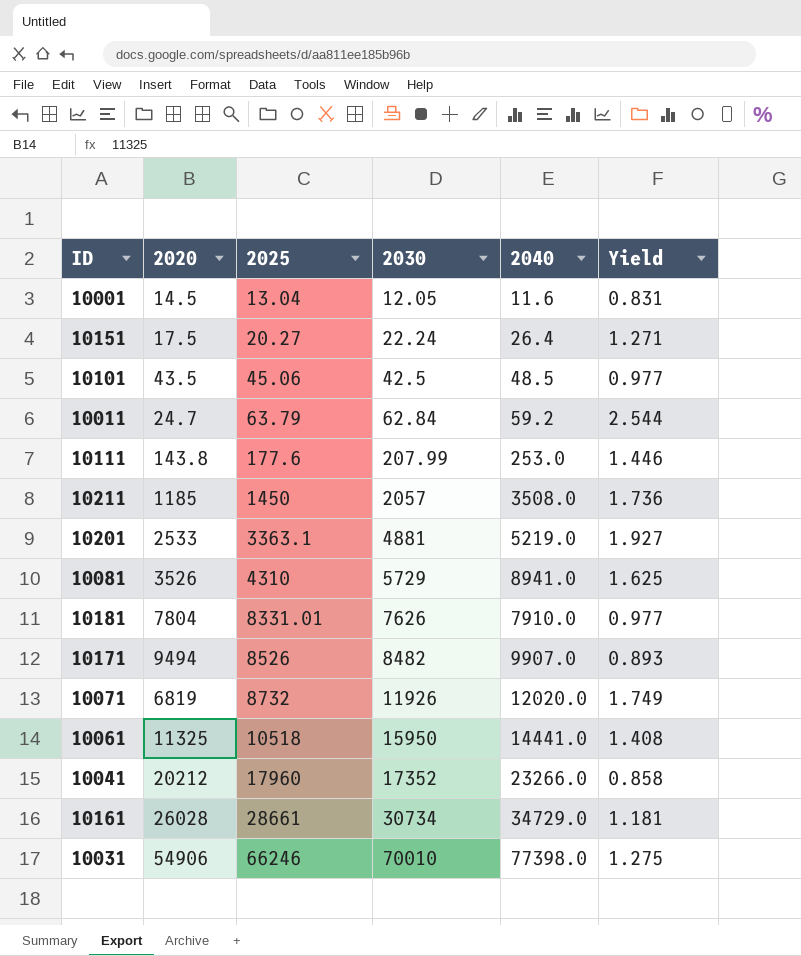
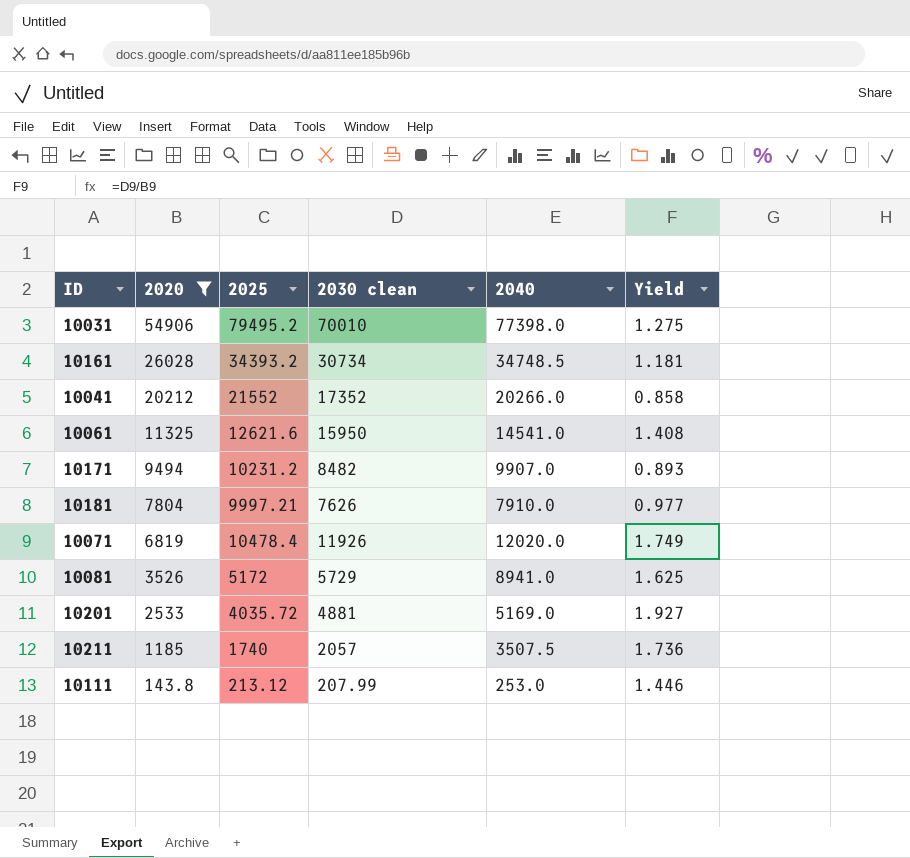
filter: none -> 2020 >= 143.8
row order: 2025 ascending -> 2020 descending
column name: 2030 -> 2030 clean
10031 | 2025: 66246 -> 79495.2
10161 | 2025: 28661 -> 34393.2
10161 | 2040: 34729.0 -> 34748.5
10041 | 2025: 17960 -> 21552
10041 | 2040: 23266.0 -> 20266.0
10061 | 2025: 10518 -> 12621.6
10061 | 2040: 14441.0 -> 14541.0
10171 | 2025: 8526 -> 10231.2
10181 | 2025: 8331.01 -> 9997.21
10071 | 2025: 8732 -> 10478.4
10081 | 2025: 4310 -> 5172
10201 | 2025: 3363.1 -> 4035.72
10201 | 2040: 5219.0 -> 5169.0
10211 | 2025: 1450 -> 1740
10211 | 2040: 3508.0 -> 3507.5
10111 | 2025: 177.6 -> 213.12

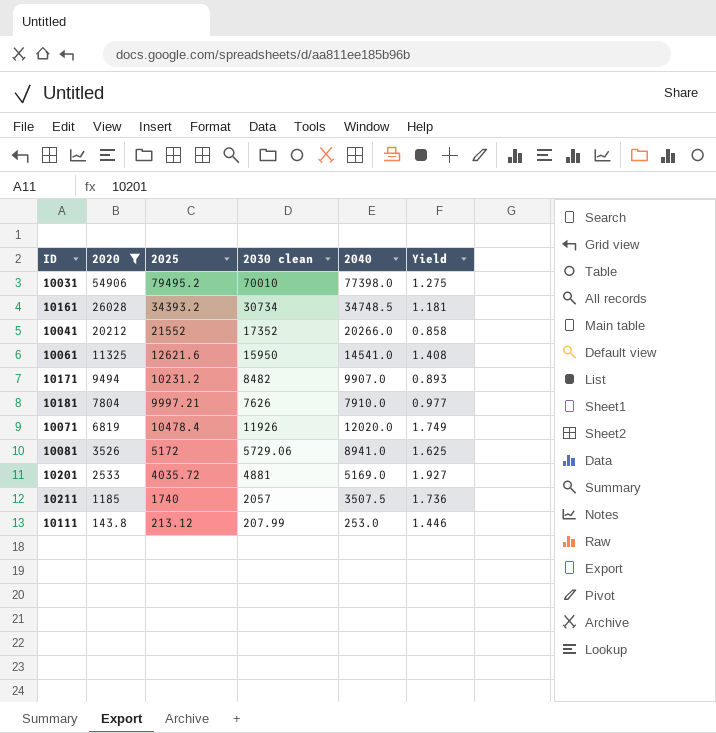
10081 | 2030 clean: 5729 -> 5729.06

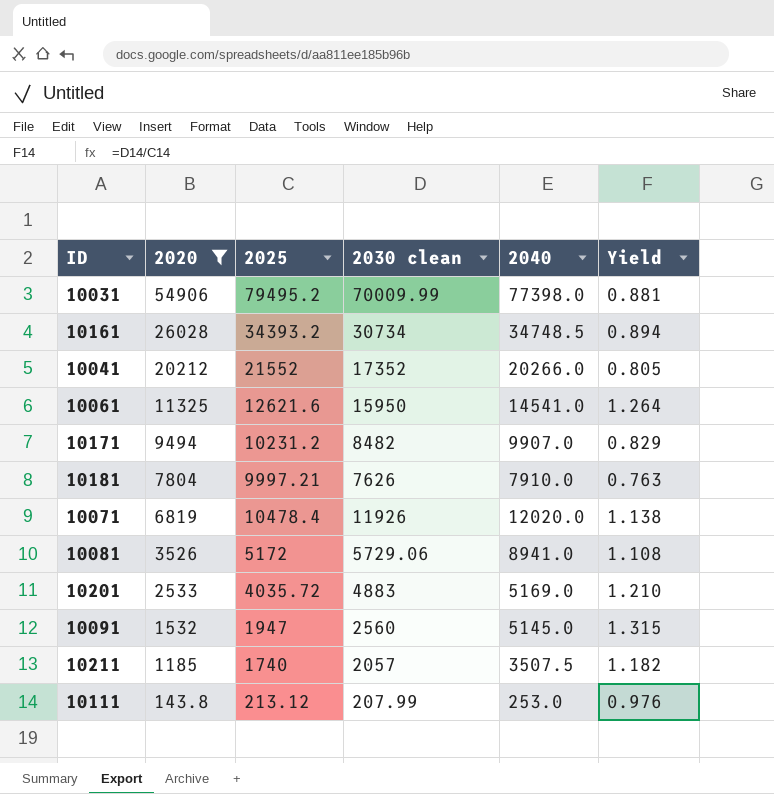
column Yield | formula: [2030 clean] / [2020] -> [2030 clean] / [2025]
10031 | 2030 clean: 70010 -> 70009.99
10201 | 2030 clean: 4881 -> 4883
row 10091: none -> 1532 | 1947 | 2560 | 5145.0 | 1.315

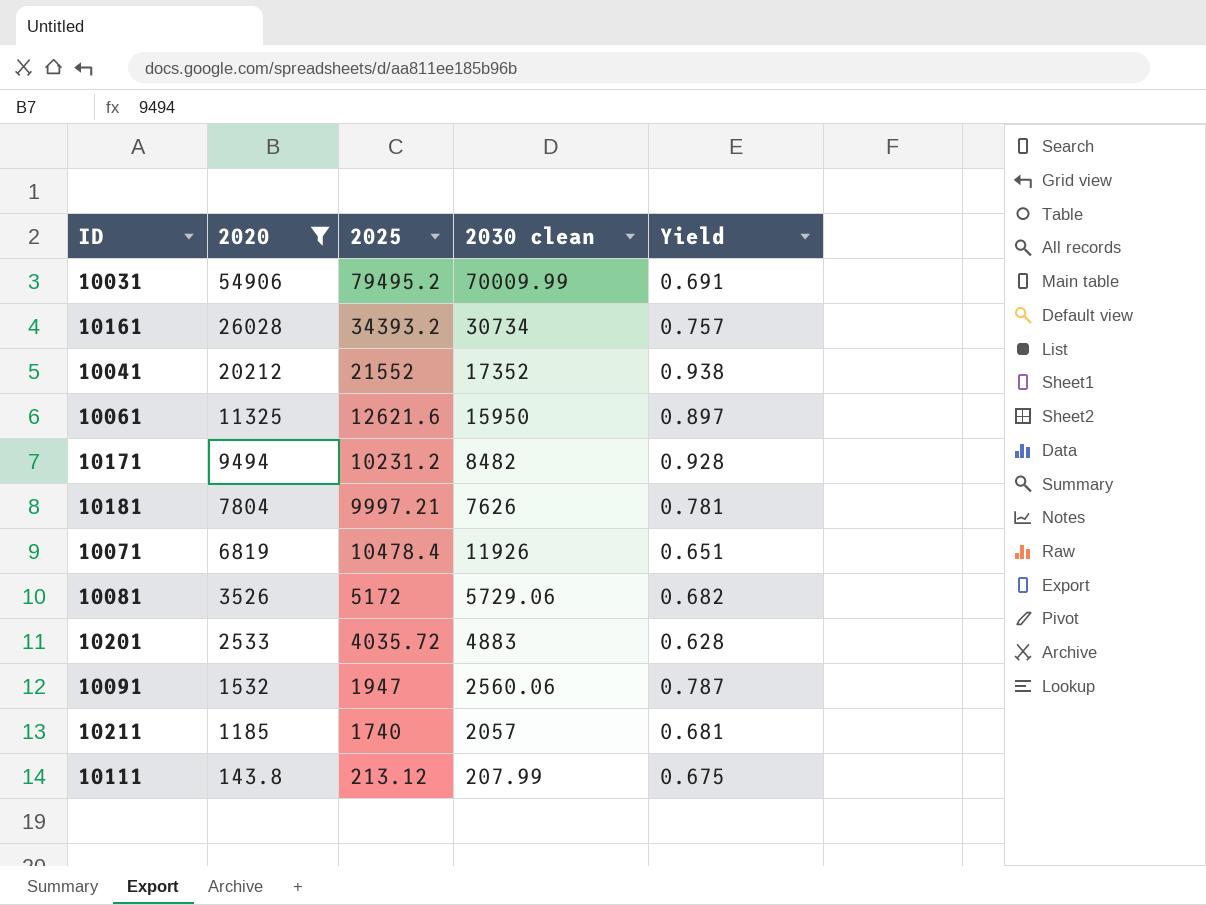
column 2040 | position: 5 -> none
column Yield | formula: [2030 clean] / [2025] -> [2020] / [2025]
10091 | 2030 clean: 2560 -> 2560.06

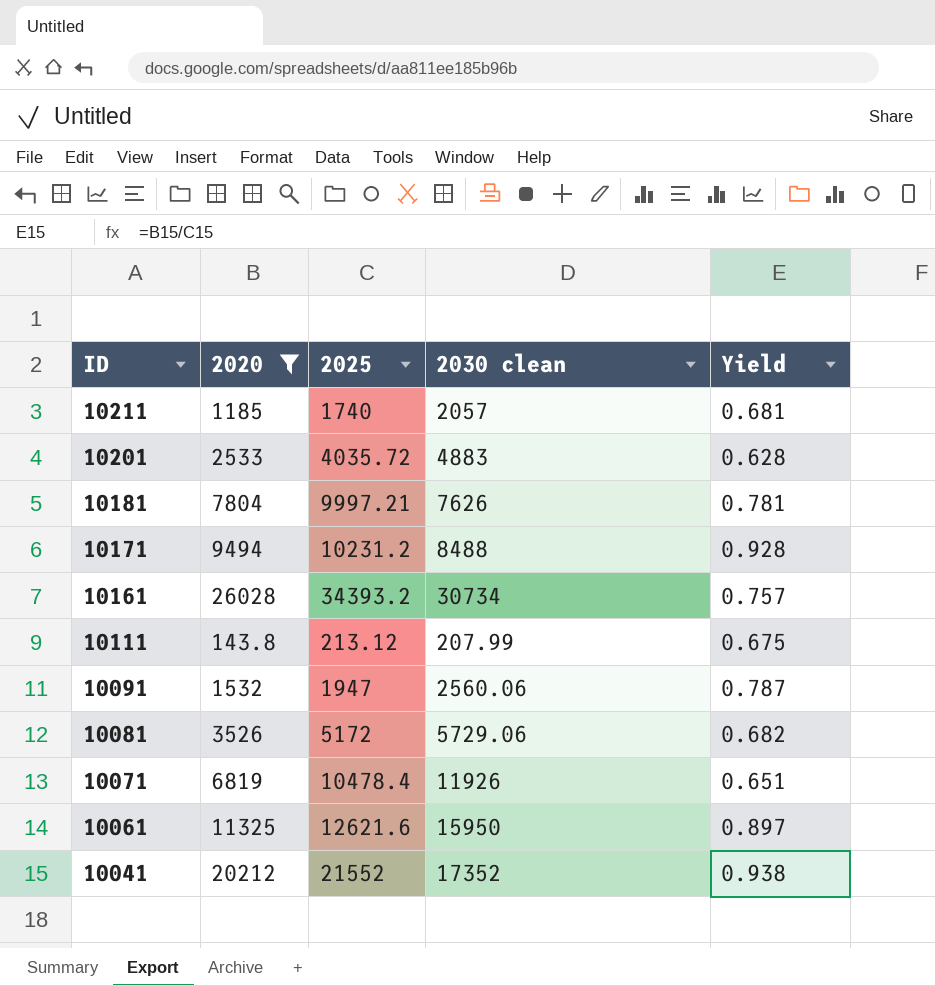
row order: 2020 descending -> ID descending
row 10031: 54906 | 79495.2 | 70009.99 | 0.691 -> none
10171 | 2030 clean: 8482 -> 8488

